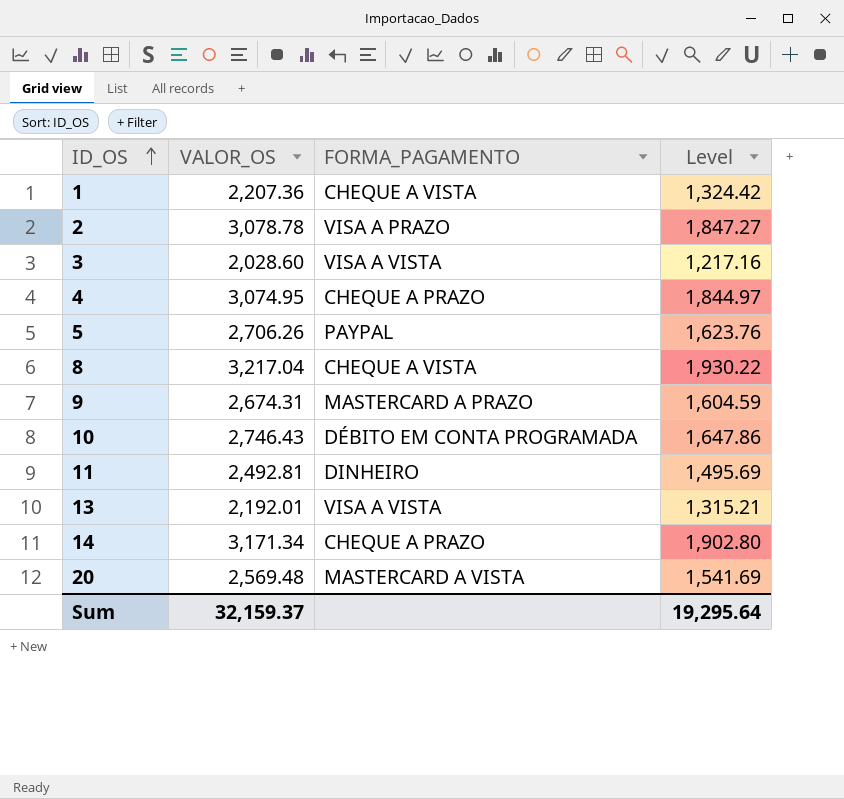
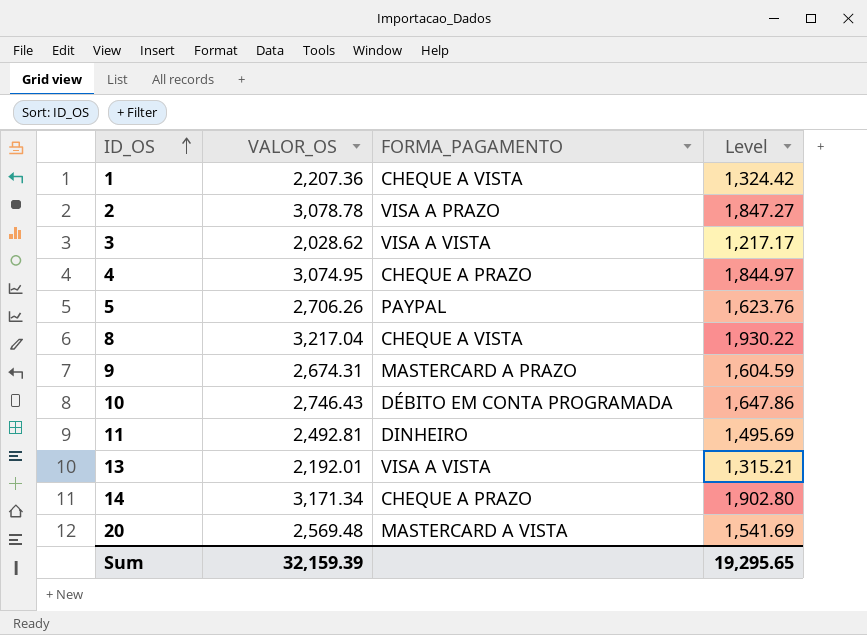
3 | VALOR_OS: 2,028.60 -> 2,028.62
3 | Level: 1,217.16 -> 1,217.17
Sum | VALOR_OS: 32,159.37 -> 32,159.39
Sum | Level: 19,295.64 -> 19,295.65

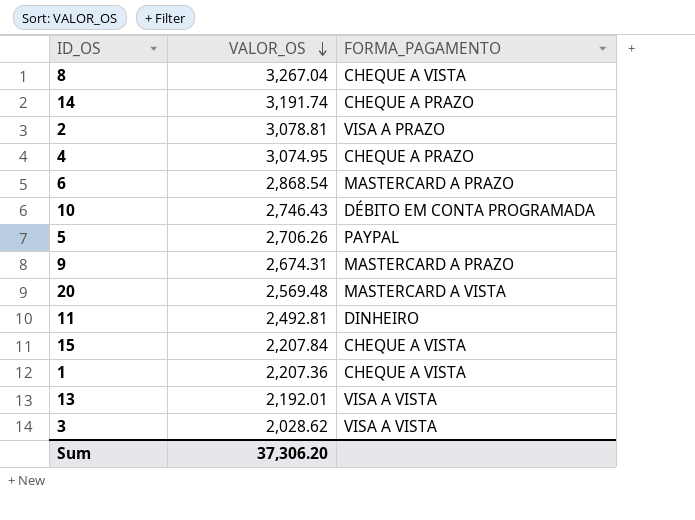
row order: ID_OS ascending -> VALOR_OS descending
column Level | formula: [VALOR_OS] * 0.6 -> none
8 | VALOR_OS: 3,217.04 -> 3,267.04
14 | VALOR_OS: 3,171.34 -> 3,191.74
2 | VALOR_OS: 3,078.78 -> 3,078.81
row 6: none -> 2,868.54 | MASTERCARD A PRAZO
row 15: none -> 2,207.84 | CHEQUE A VISTA
Sum | VALOR_OS: 32,159.39 -> 37,306.20

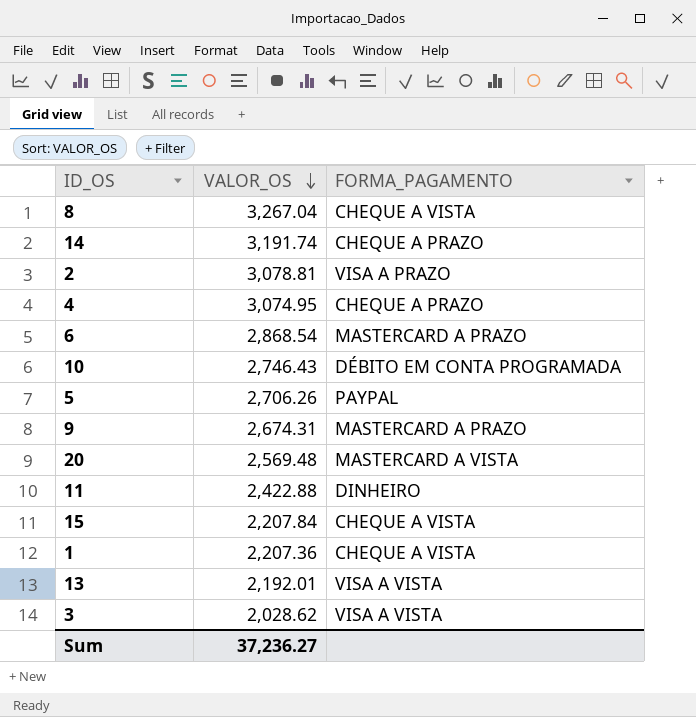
11 | VALOR_OS: 2,492.81 -> 2,422.88
Sum | VALOR_OS: 37,306.20 -> 37,236.27

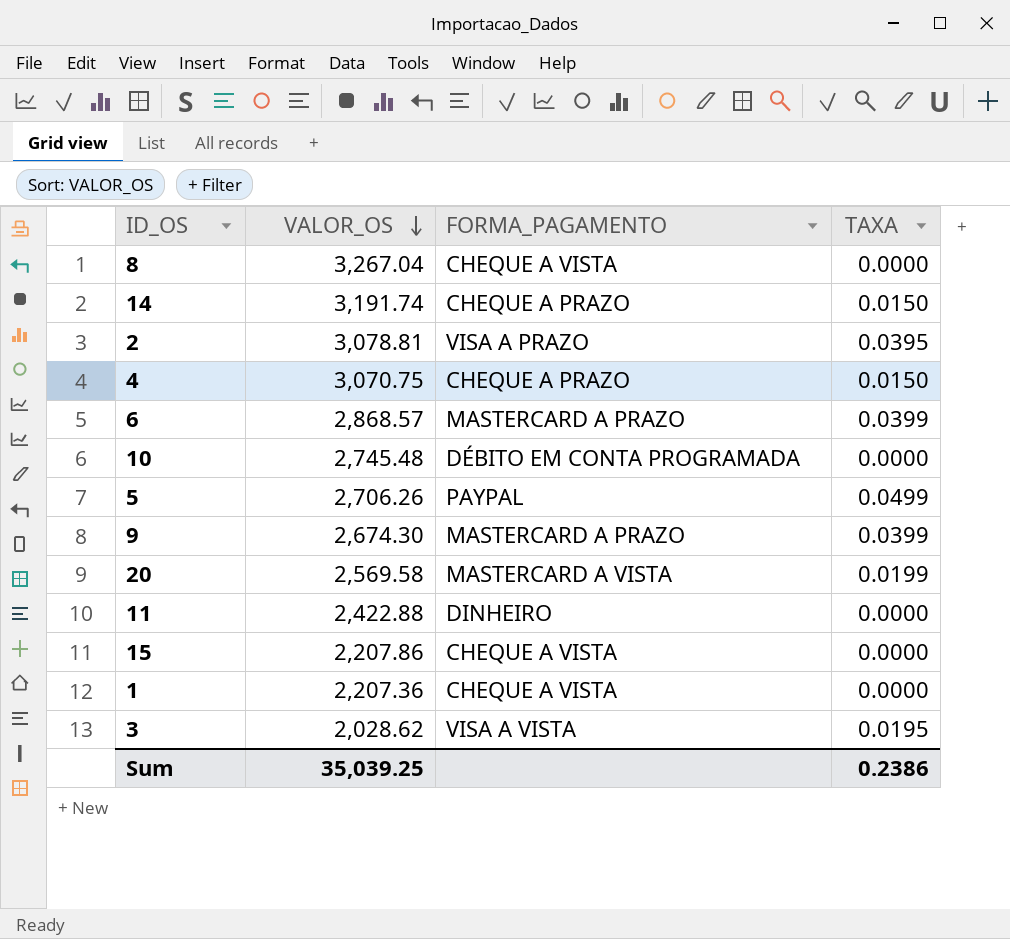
column TAXA | position: none -> 4
row 13: 2,192.01 | VISA A VISTA -> none
4 | VALOR_OS: 3,074.95 -> 3,070.75
6 | VALOR_OS: 2,868.54 -> 2,868.57
10 | VALOR_OS: 2,746.43 -> 2,745.48
9 | VALOR_OS: 2,674.31 -> 2,674.30
20 | VALOR_OS: 2,569.48 -> 2,569.58
15 | VALOR_OS: 2,207.84 -> 2,207.86
Sum | VALOR_OS: 37,236.27 -> 35,039.25

